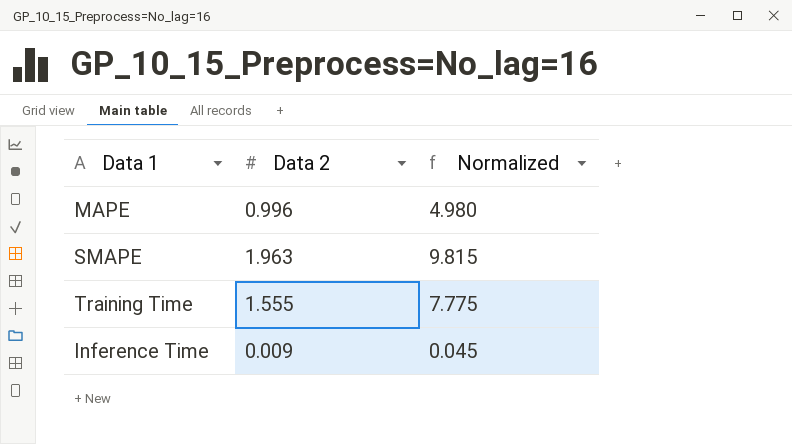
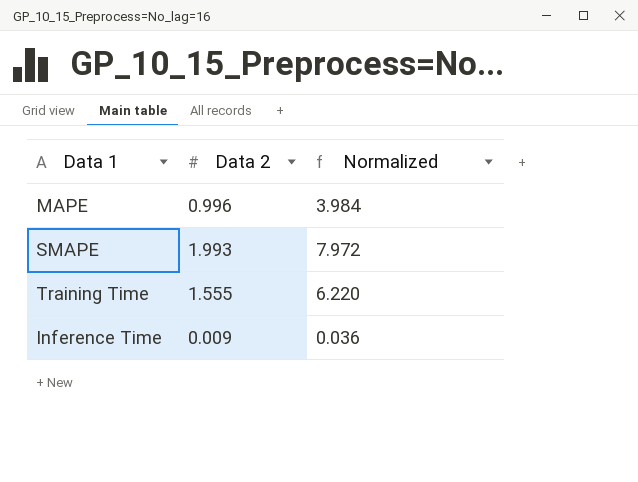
column Normalized | formula: [Data 2] * 5 -> [Data 2] * 4
SMAPE | Data 2: 1.963 -> 1.993

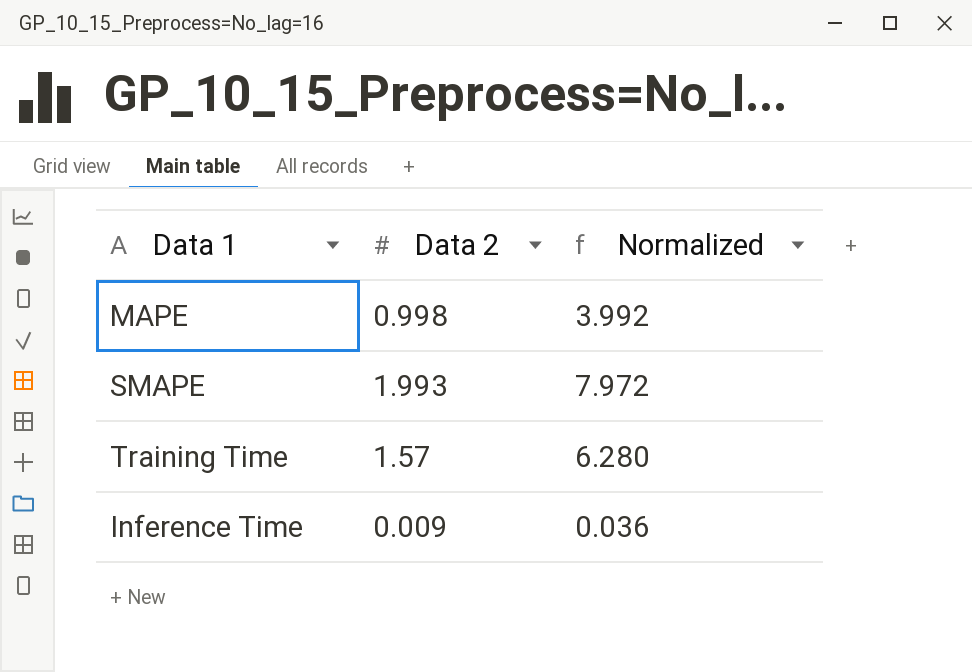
MAPE | Data 2: 0.996 -> 0.998
MAPE | Normalized: 3.984 -> 3.992
Training Time | Data 2: 1.555 -> 1.57
Training Time | Normalized: 6.220 -> 6.280

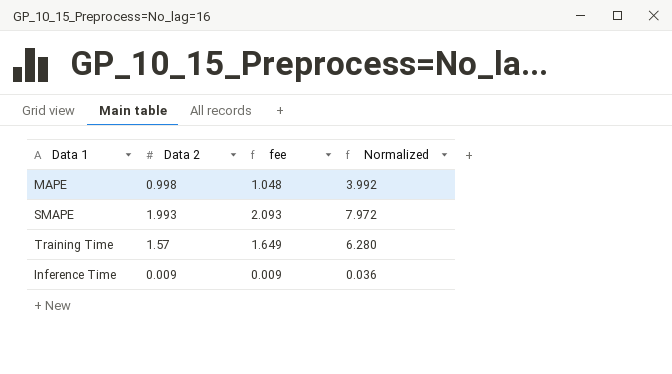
column fee | formula: none -> [Data 2] * 1.05

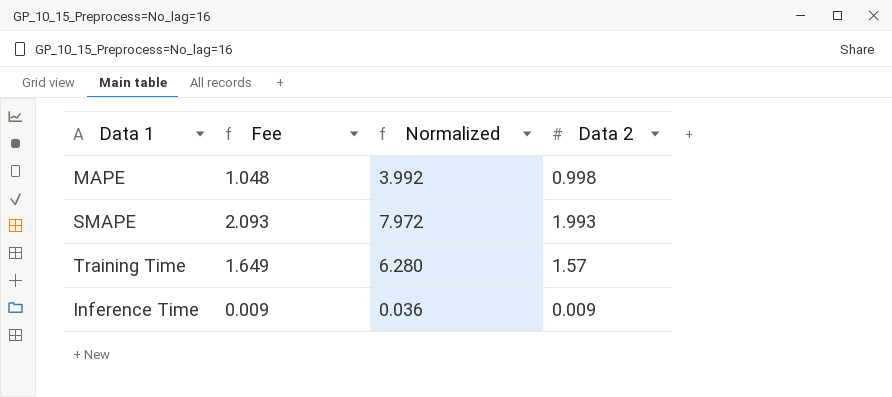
column name: fee -> Fee
column Data 2 | position: 2 -> 4

